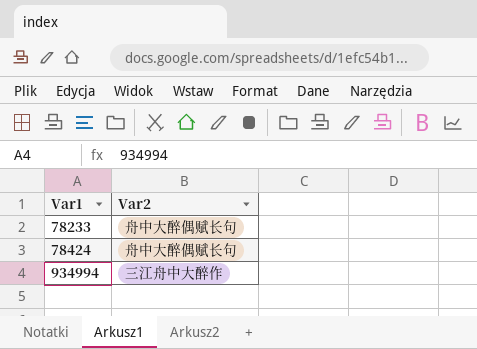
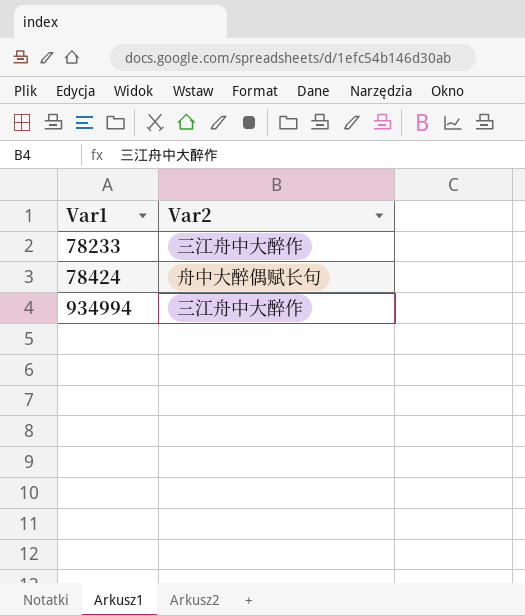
78233 | Var2: 舟中大醉偶赋长句 -> 三江舟中大醉作

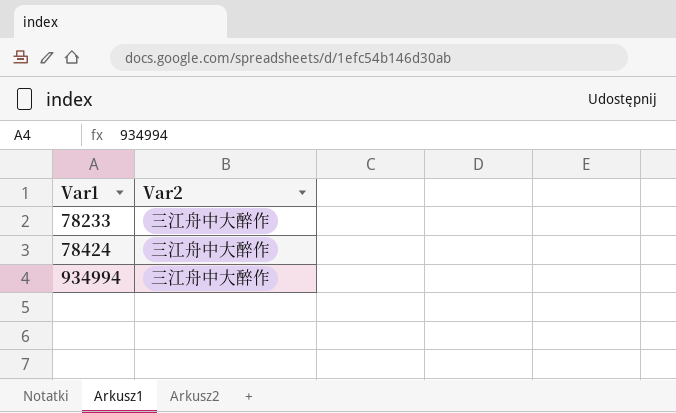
78424 | Var2: 舟中大醉偶赋长句 -> 三江舟中大醉作

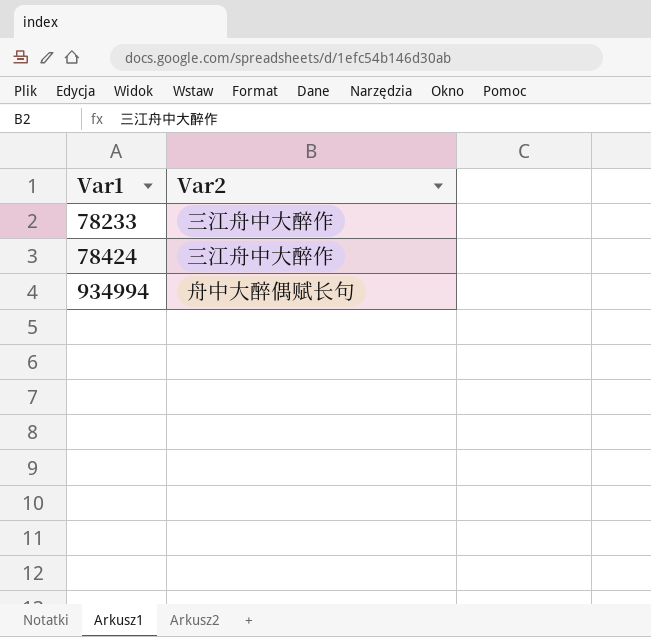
934994 | Var2: 三江舟中大醉作 -> 舟中大醉偶赋长句

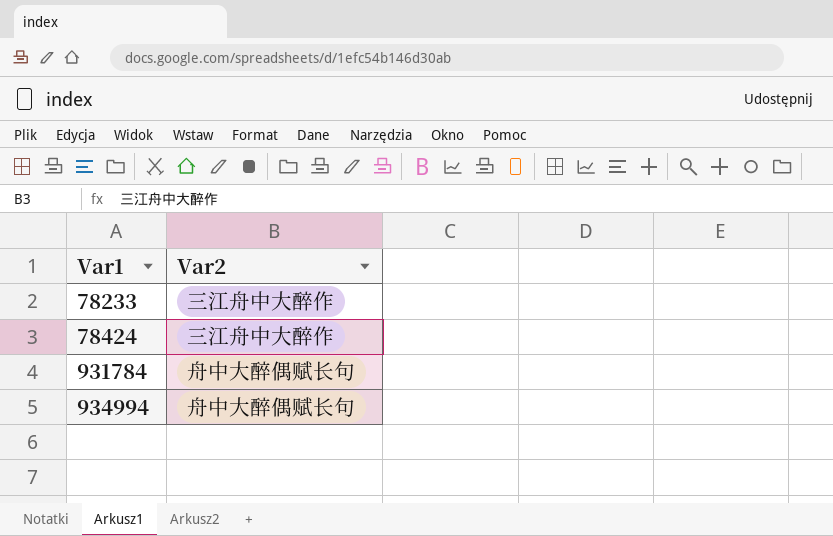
row 931784: none -> 舟中大醉偶赋长句

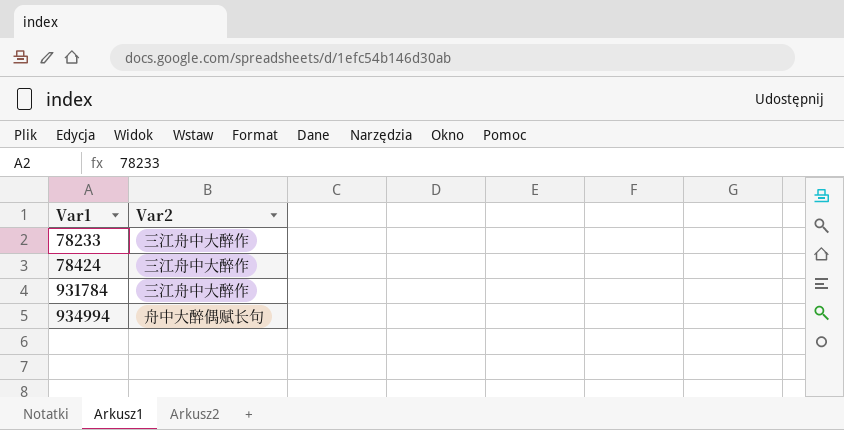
931784 | Var2: 舟中大醉偶赋长句 -> 三江舟中大醉作

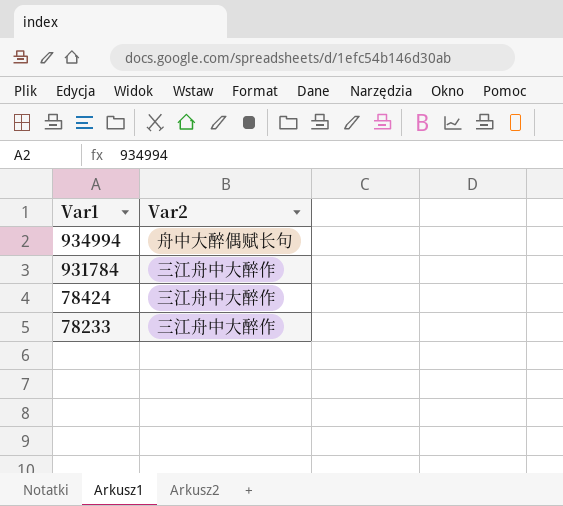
row order: Var1 ascending -> Var1 descending

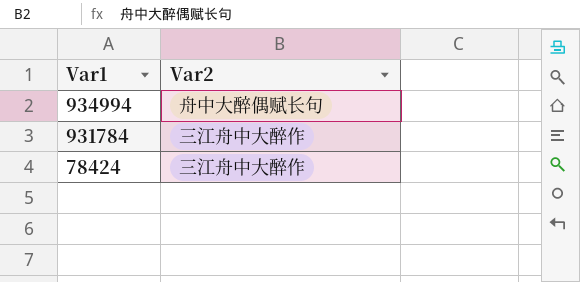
row 78233: 三江舟中大醉作 -> none

